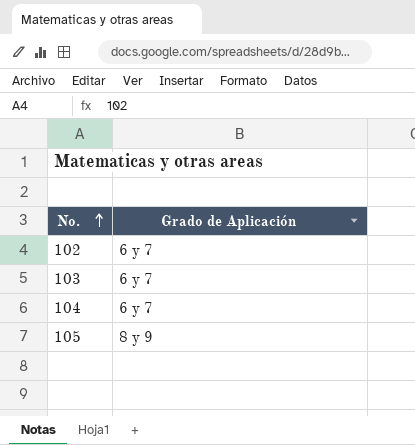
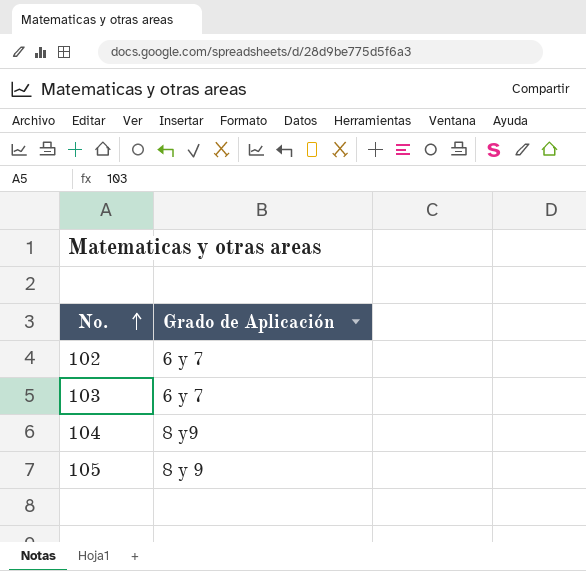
104 | Grado de Aplicación: 6 y 7 -> 8 y9

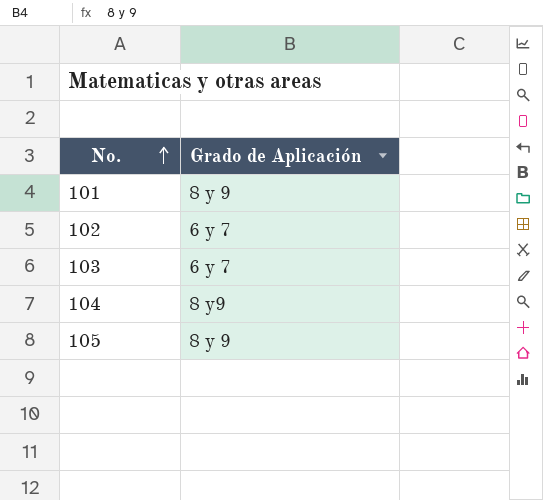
row 101: none -> 8 y 9

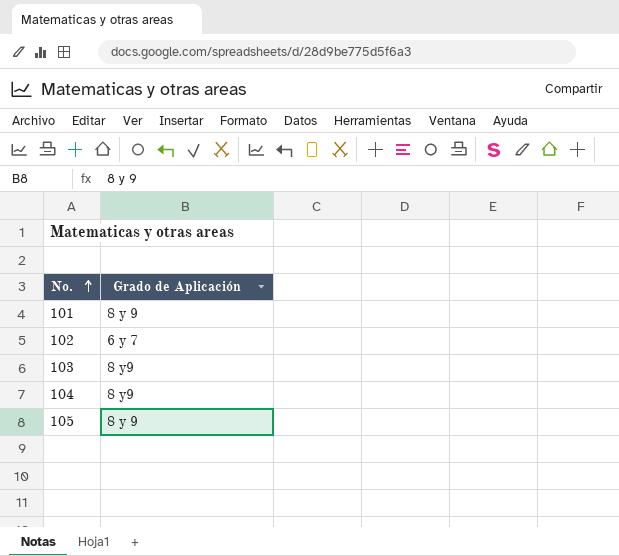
103 | Grado de Aplicación: 6 y 7 -> 8 y9

